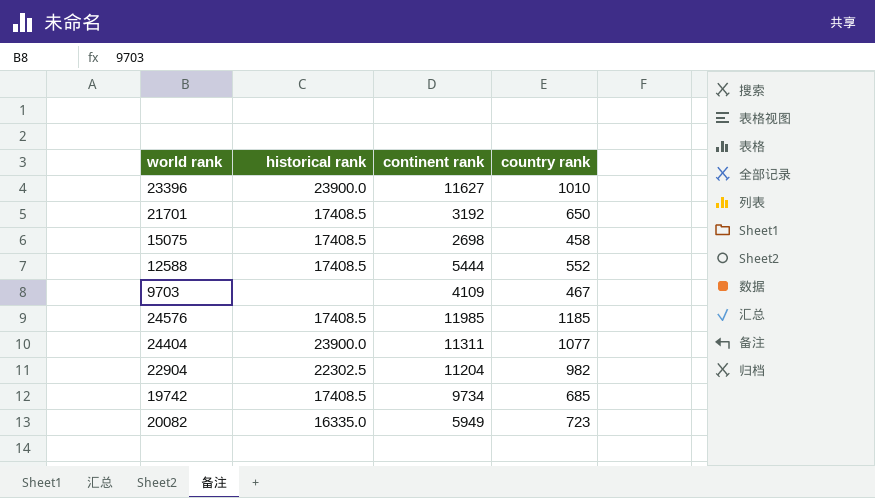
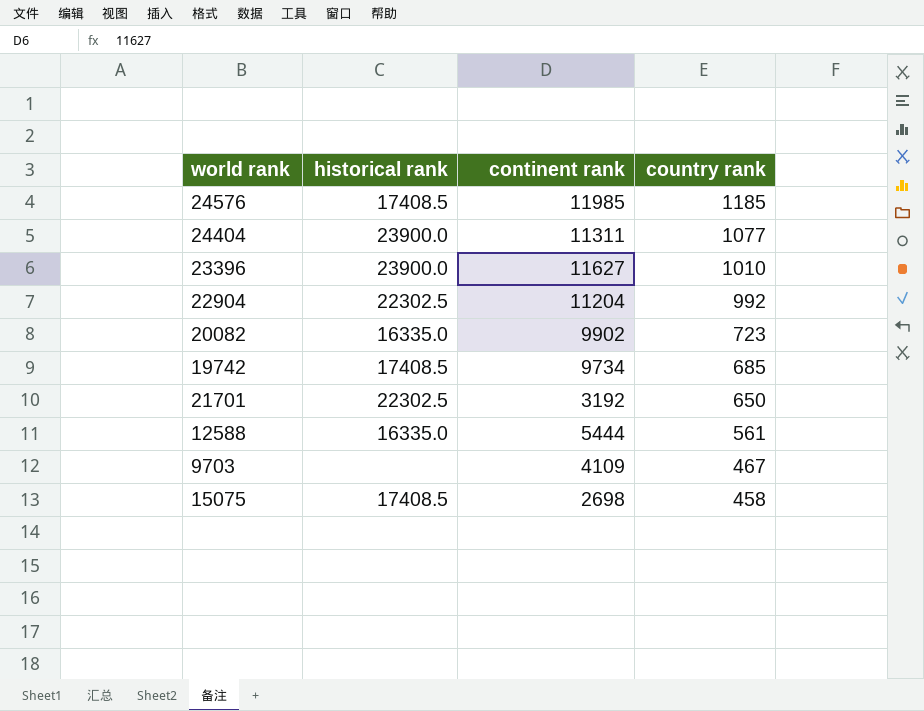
row order: none -> country rank descending
22904 | country rank: 982 -> 992
20082 | continent rank: 5949 -> 9902
21701 | historical rank: 17408.5 -> 22302.5
12588 | historical rank: 17408.5 -> 16335.0
12588 | country rank: 552 -> 561

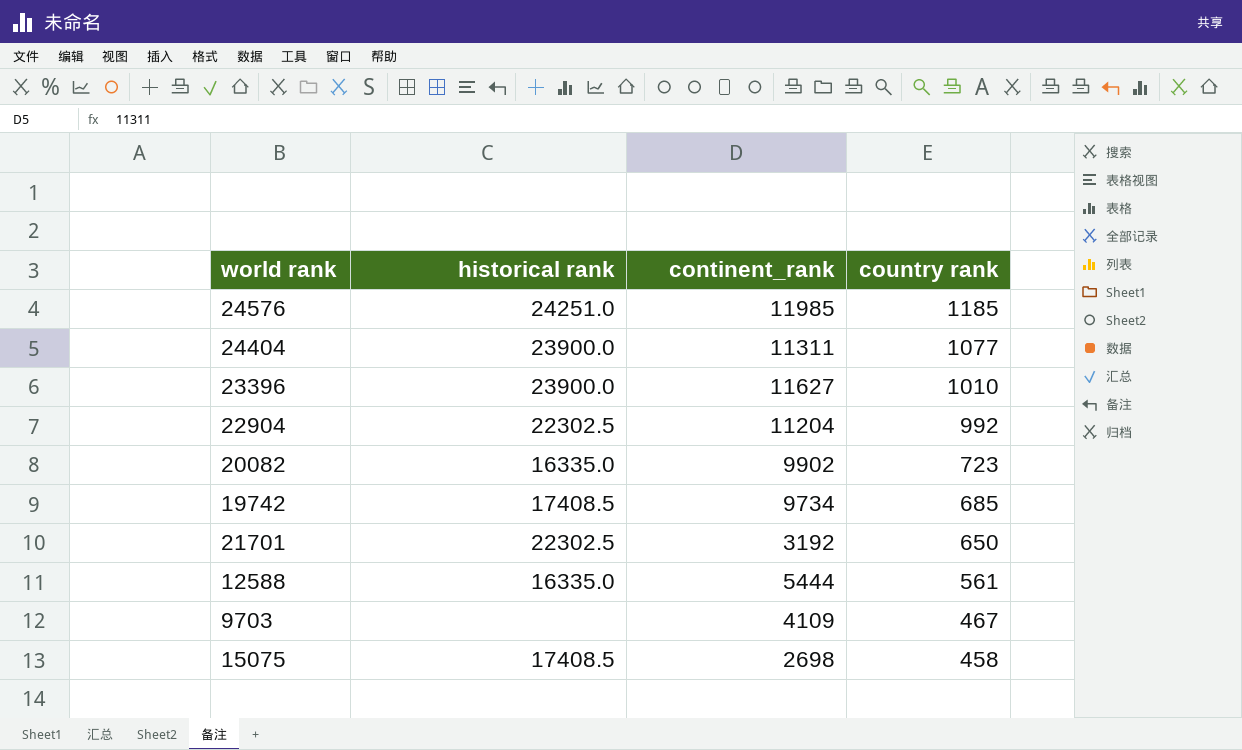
column name: continent rank -> continent_rank
24576 | historical rank: 17408.5 -> 24251.0

